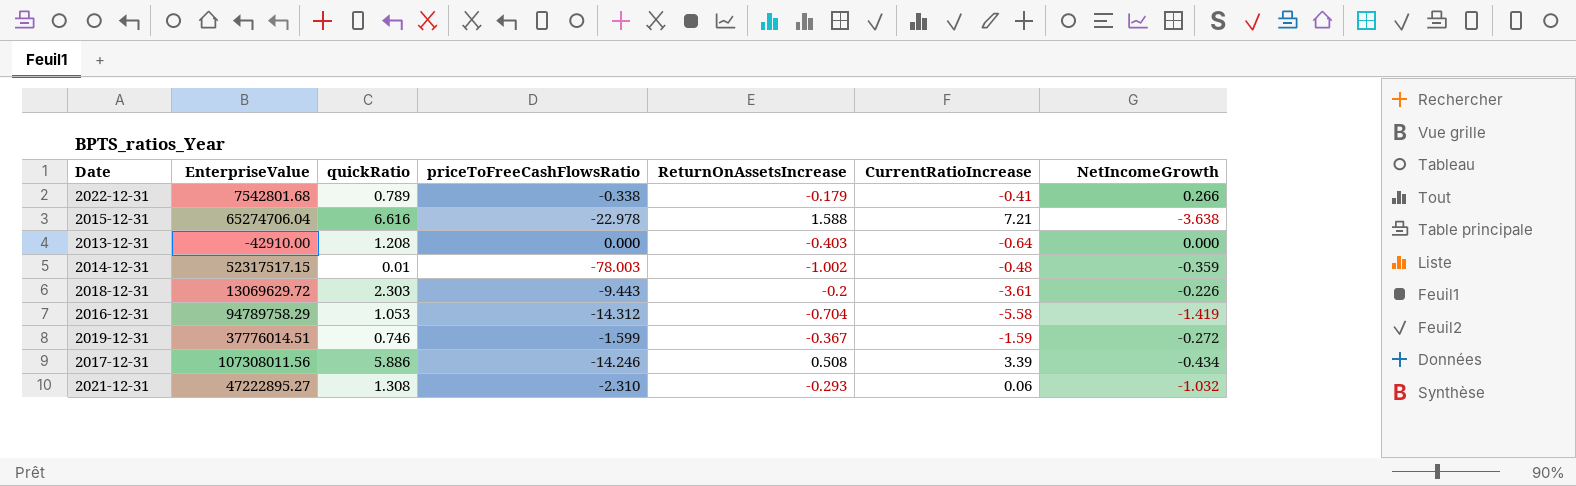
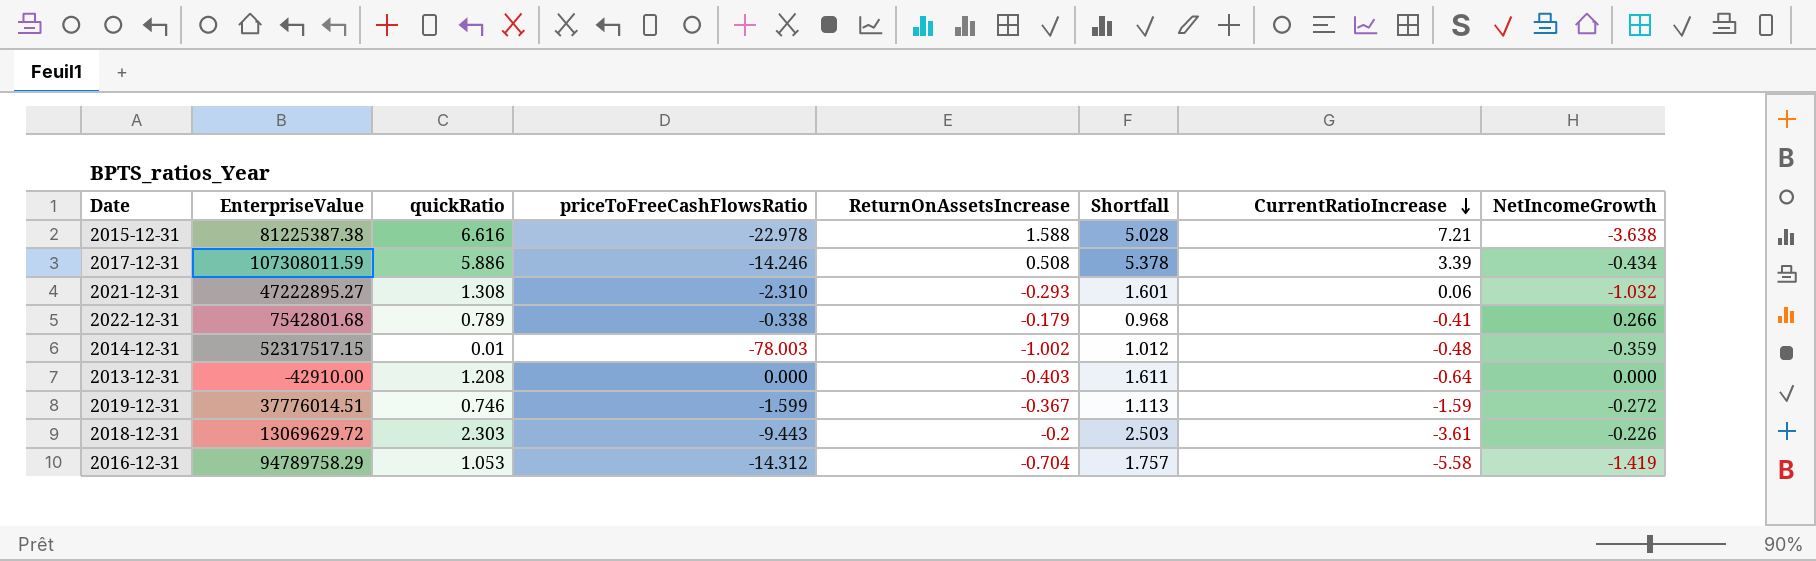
row order: none -> CurrentRatioIncrease descending
column Shortfall | formula: none -> [quickRatio] - [ReturnOnAssetsIncrease]
2015-12-31 | EnterpriseValue: 65274706.04 -> 81225387.38
2017-12-31 | EnterpriseValue: 107308011.56 -> 107308011.59

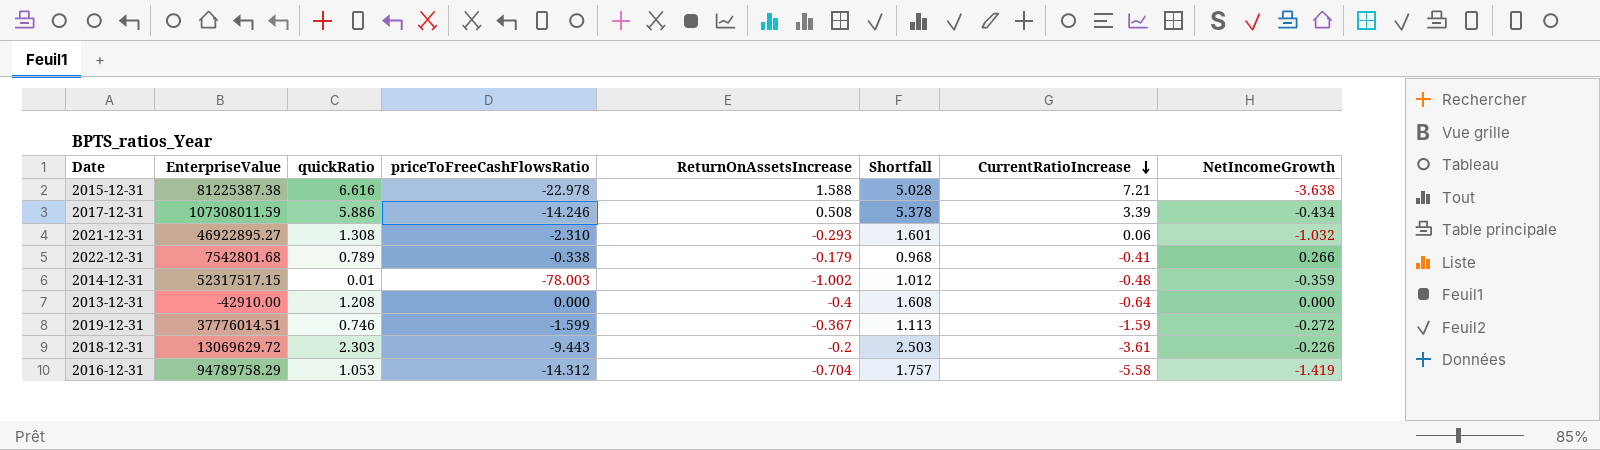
2021-12-31 | EnterpriseValue: 47222895.27 -> 46922895.27
2013-12-31 | ReturnOnAssetsIncrease: -0.403 -> -0.4
2013-12-31 | Shortfall: 1.611 -> 1.608

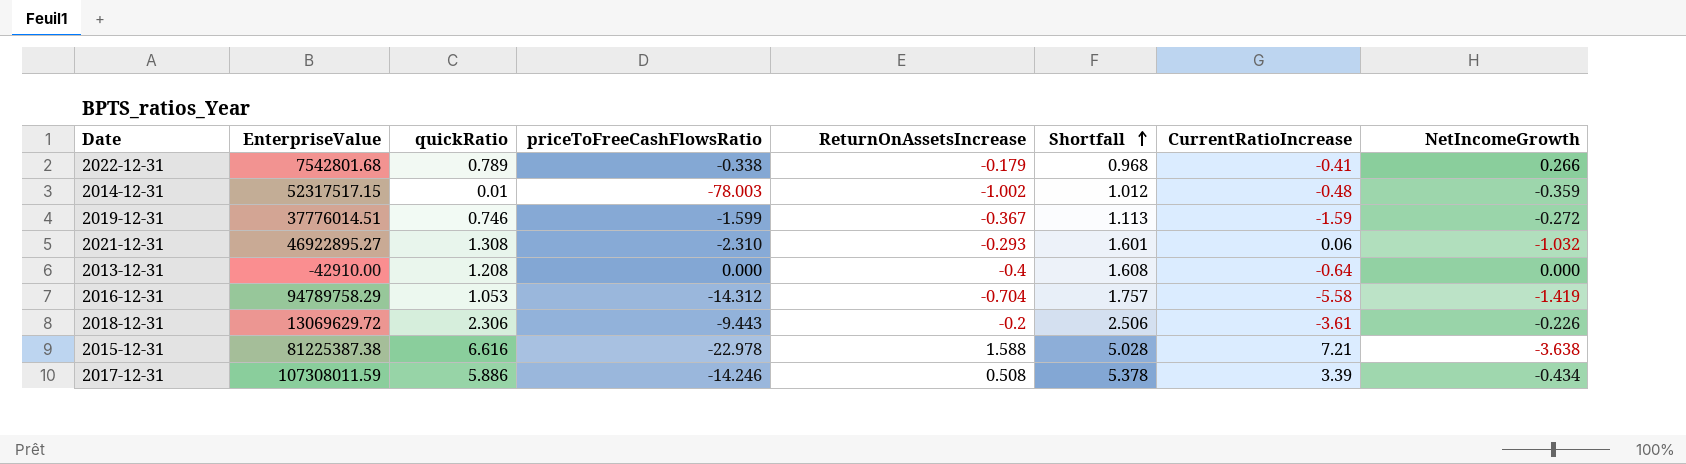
row order: CurrentRatioIncrease descending -> Shortfall ascending
2018-12-31 | quickRatio: 2.303 -> 2.306
2018-12-31 | Shortfall: 2.503 -> 2.506

